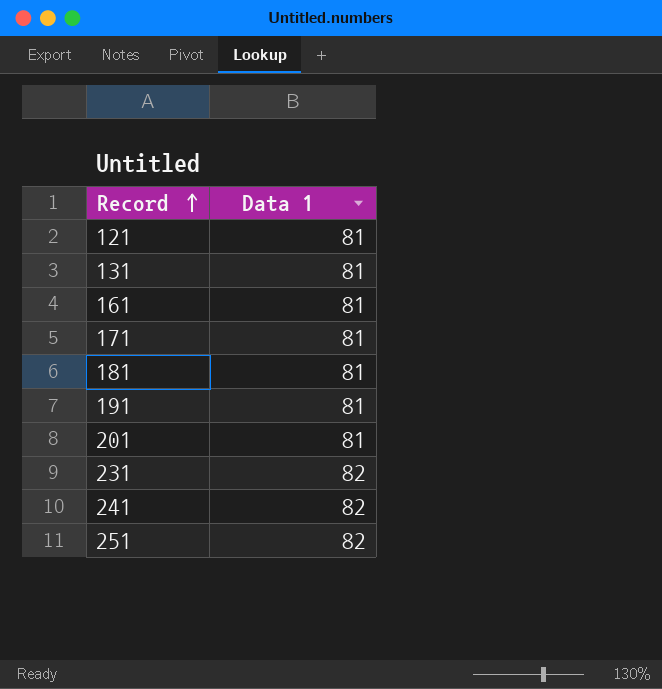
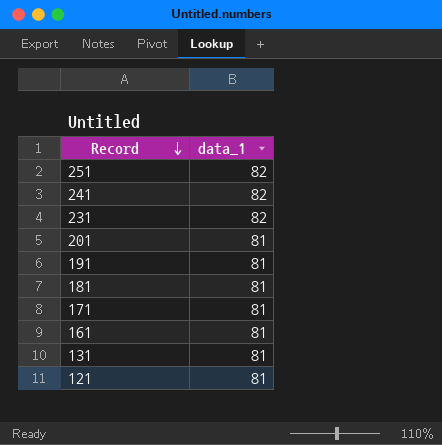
row order: Record ascending -> Record descending
column name: Data 1 -> data_1

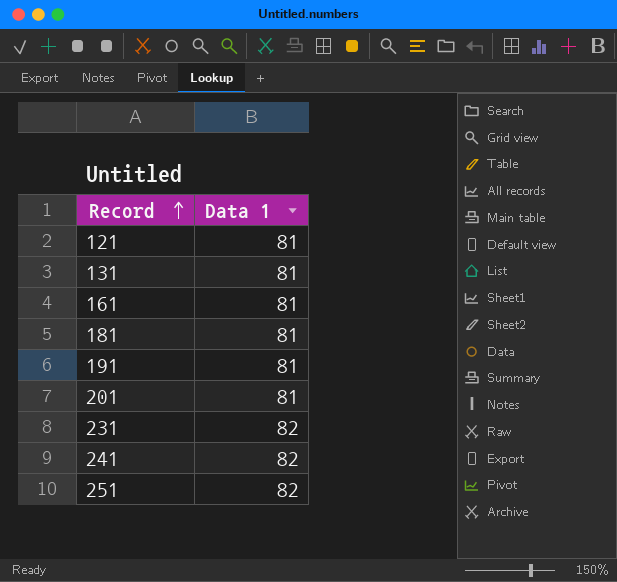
row order: Record descending -> Record ascending
column name: data_1 -> Data 1
row 171: 81 -> none

